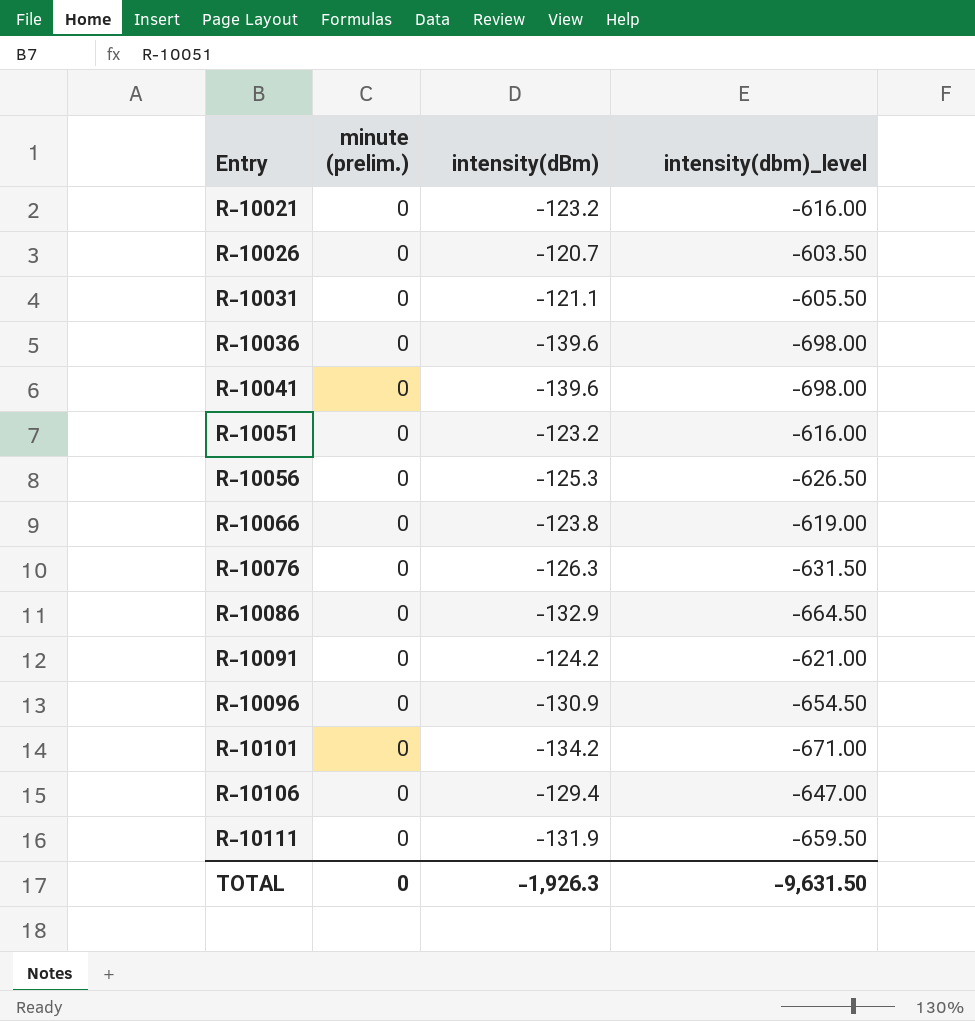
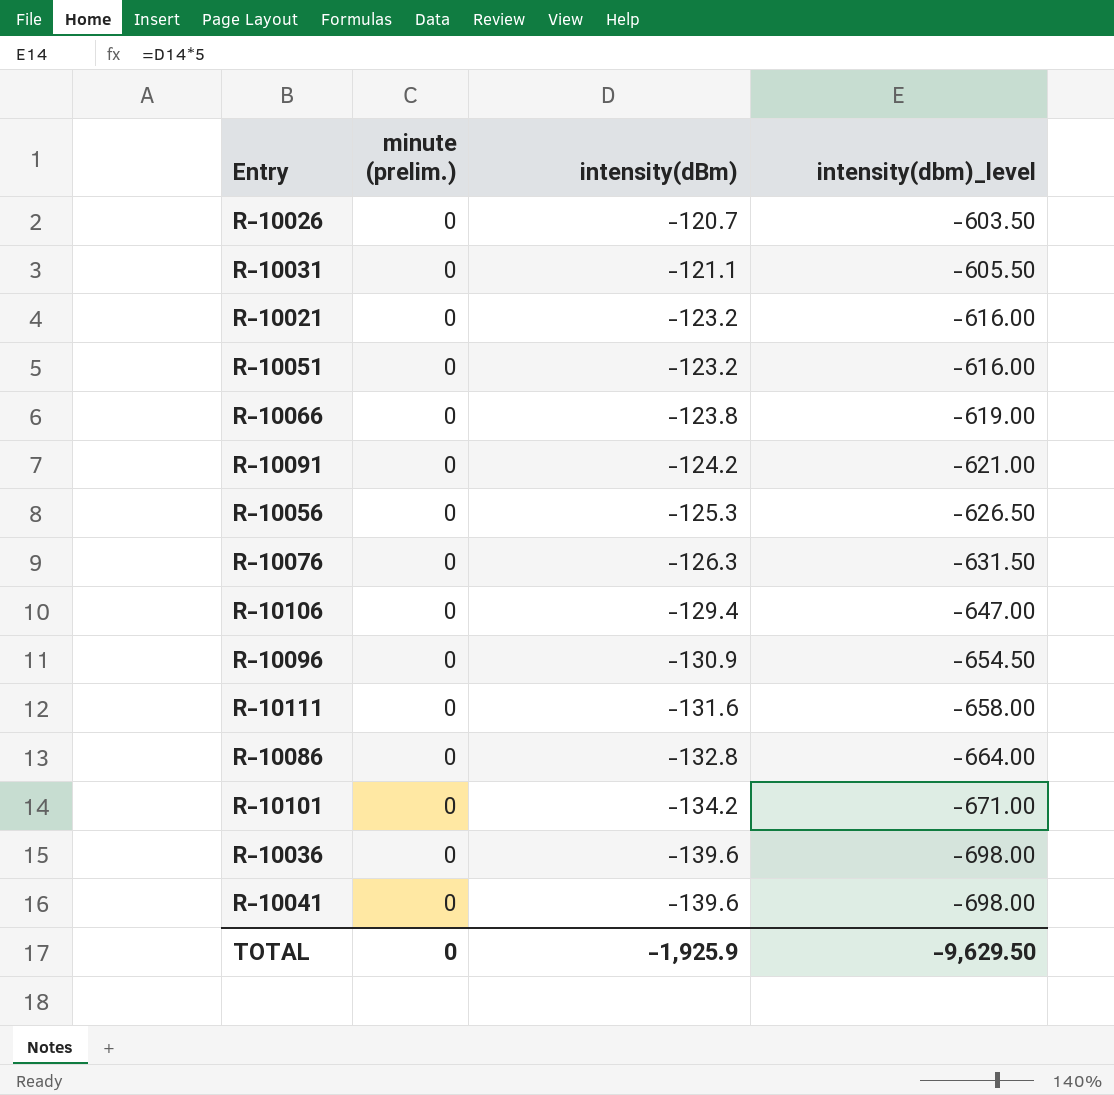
row order: Entry ascending -> intensity(dBm) descending
R-10111 | intensity(dBm): -131.9 -> -131.6
R-10111 | intensity(dbm)_level: -659.50 -> -658.00
R-10086 | intensity(dBm): -132.9 -> -132.8
R-10086 | intensity(dbm)_level: -664.50 -> -664.00
TOTAL | intensity(dBm): -1,926.3 -> -1,925.9
TOTAL | intensity(dbm)_level: -9,631.50 -> -9,629.50

